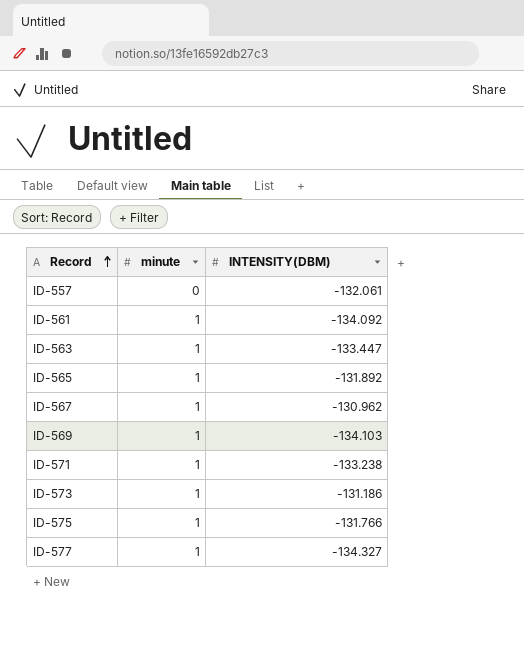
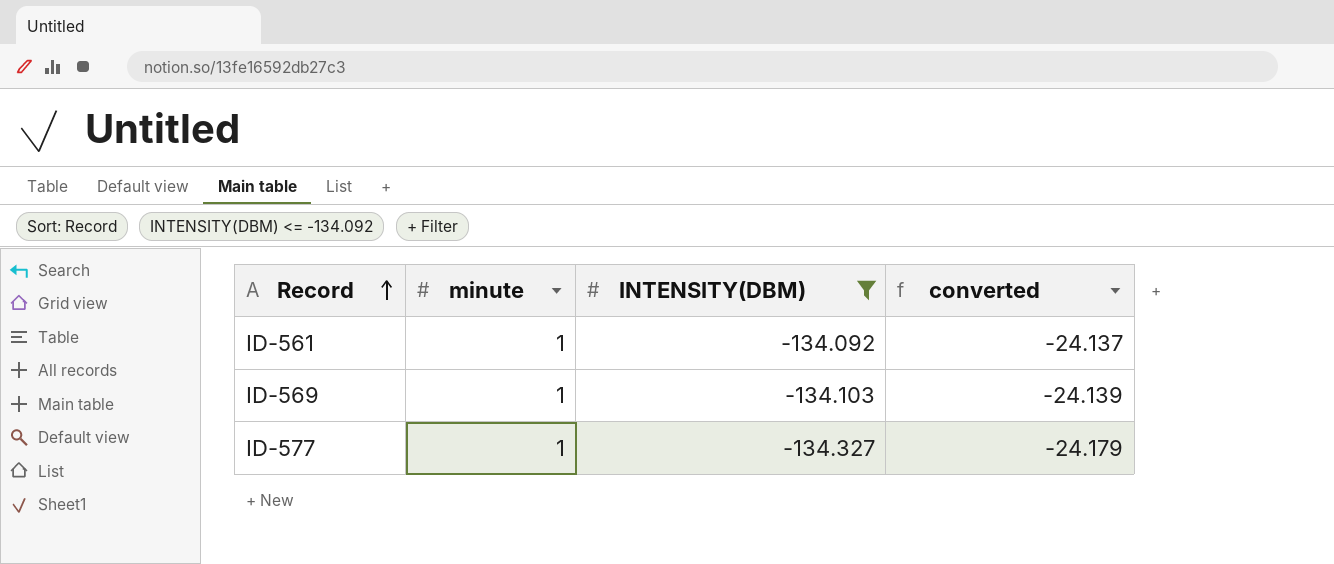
filter: none -> INTENSITY(DBM) <= -134.092
column converted | formula: none -> [INTENSITY(DBM)] * 0.18

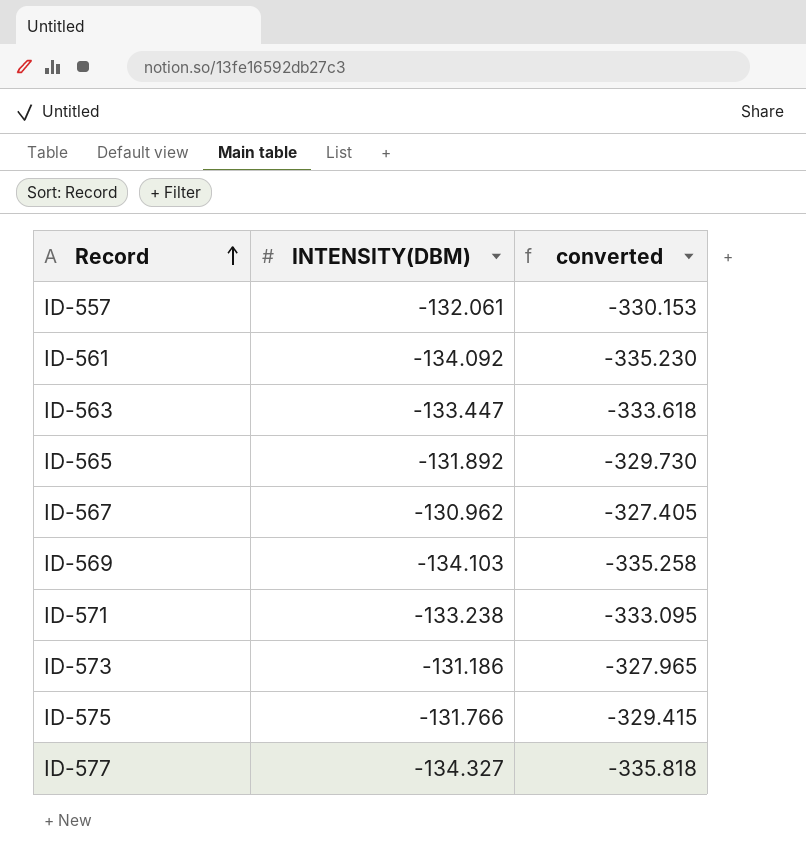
filter: INTENSITY(DBM) <= -134.092 -> none
column minute | position: 2 -> none
column converted | formula: [INTENSITY(DBM)] * 0.18 -> [INTENSITY(DBM)] * 2.5

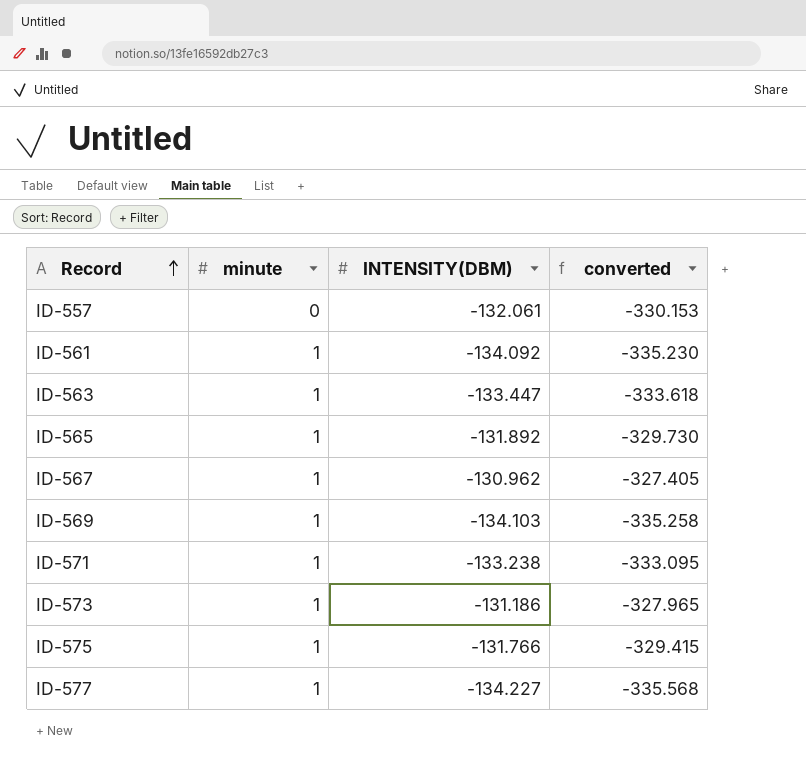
column minute | position: none -> 2
ID-577 | INTENSITY(DBM): -134.327 -> -134.227
ID-577 | converted: -335.818 -> -335.568

